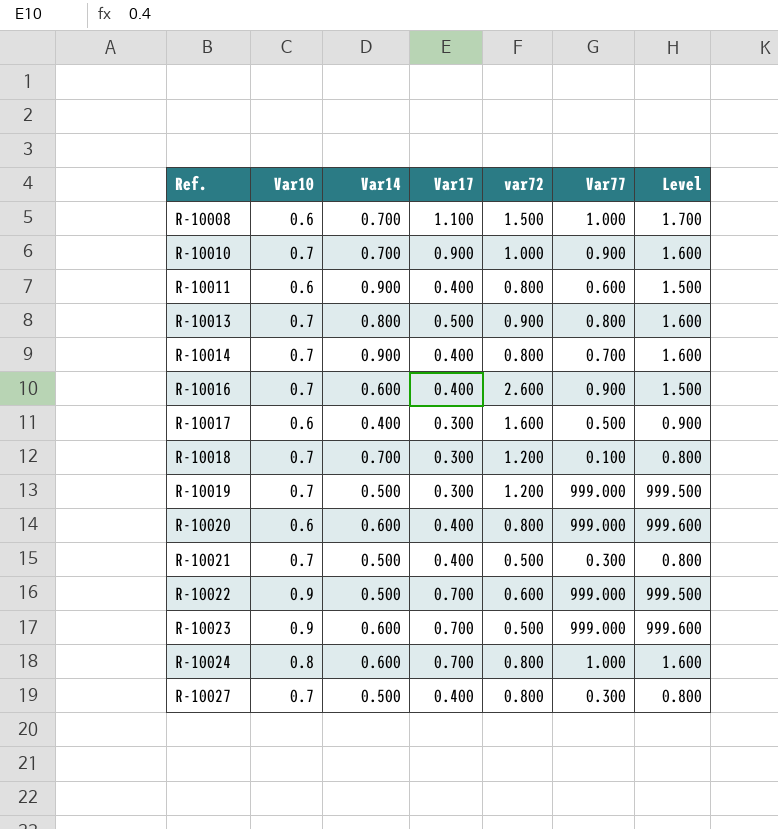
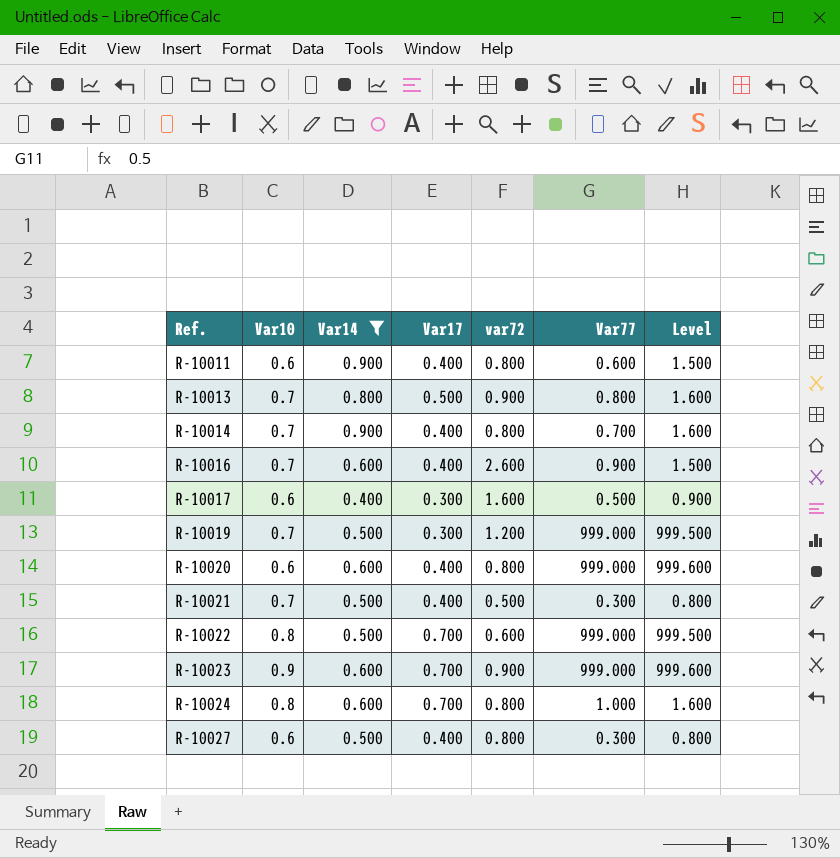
filter: none -> Var14 != 0.700
R-10022 | Var10: 0.9 -> 0.8
R-10023 | var72: 0.500 -> 0.900
R-10027 | Var10: 0.7 -> 0.6

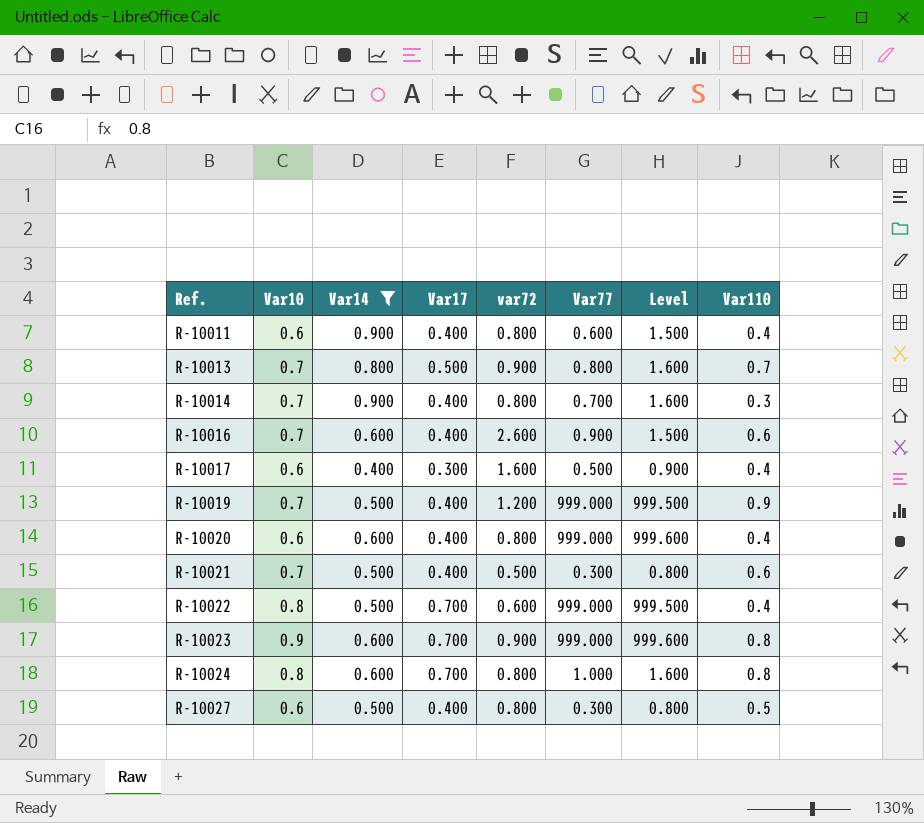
column Var110 | position: none -> 8
R-10019 | Var17: 0.300 -> 0.400

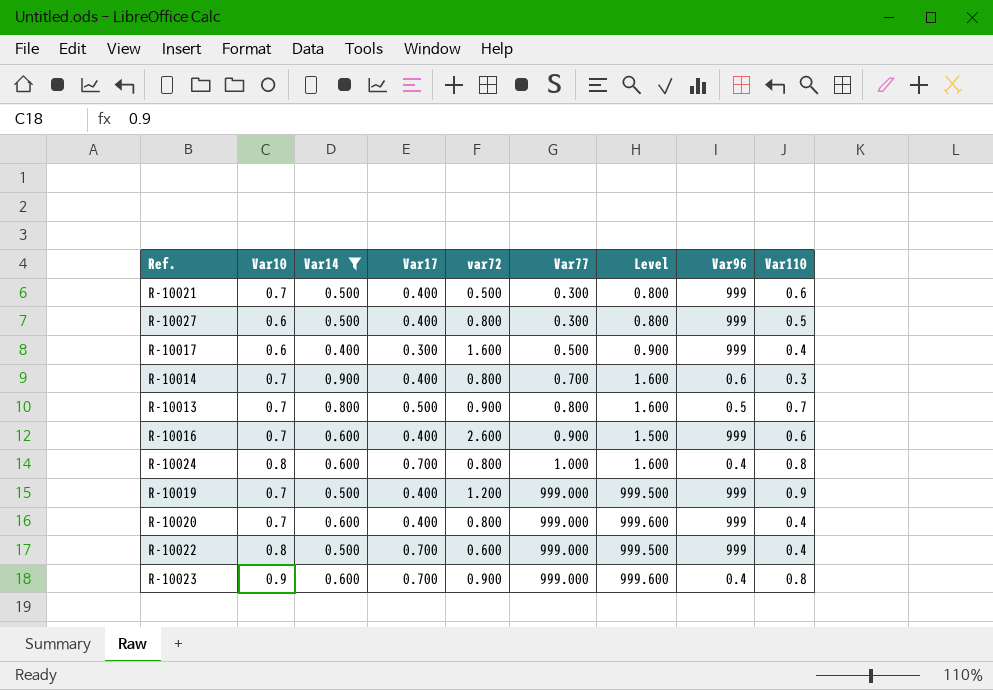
row order: Ref. ascending -> Var77 ascending
column Var96 | position: none -> 8
row R-10011: 0.6 | 0.900 | 0.400 | 0.800 | 0.600 | 1.500 | 0.4 -> none
R-10020 | Var10: 0.6 -> 0.7

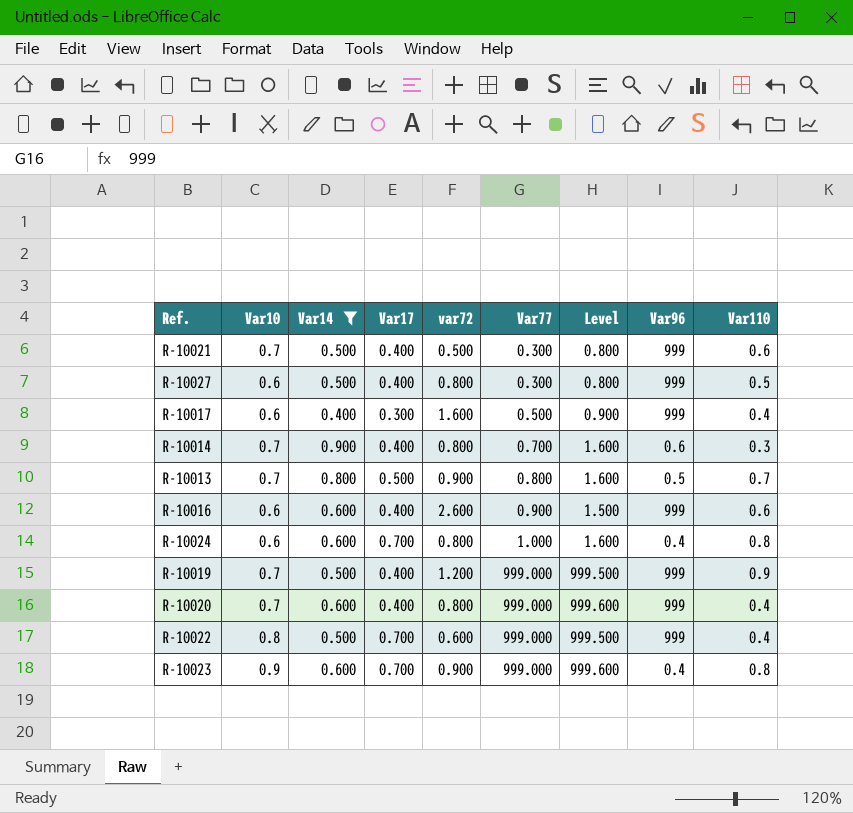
R-10016 | Var10: 0.7 -> 0.6
R-10024 | Var10: 0.8 -> 0.6

